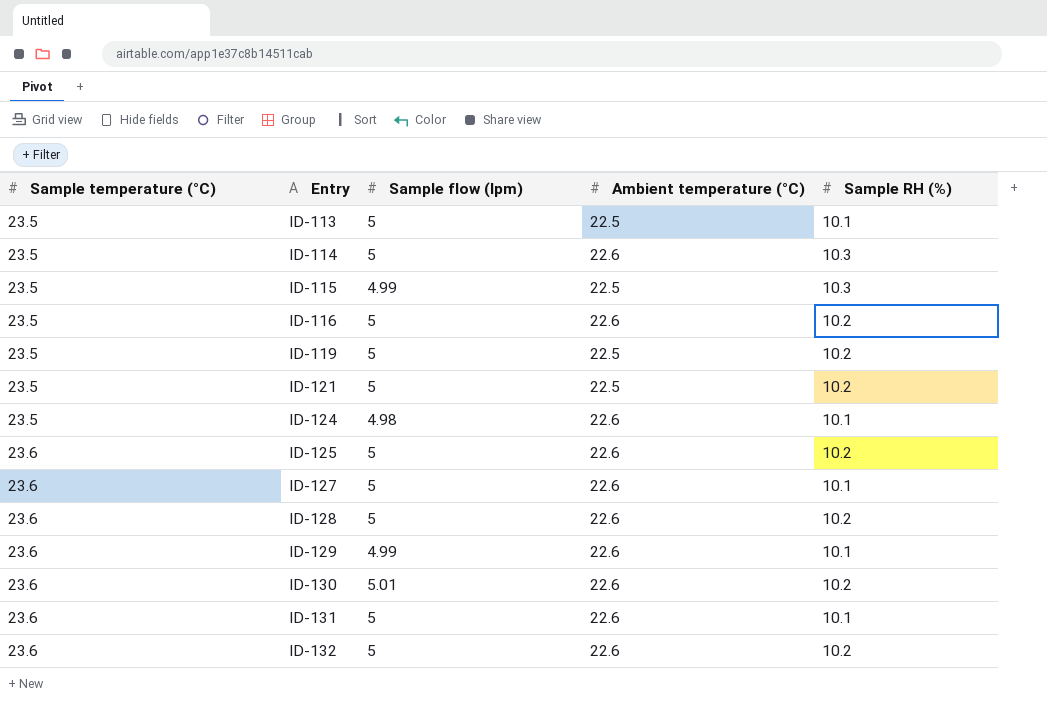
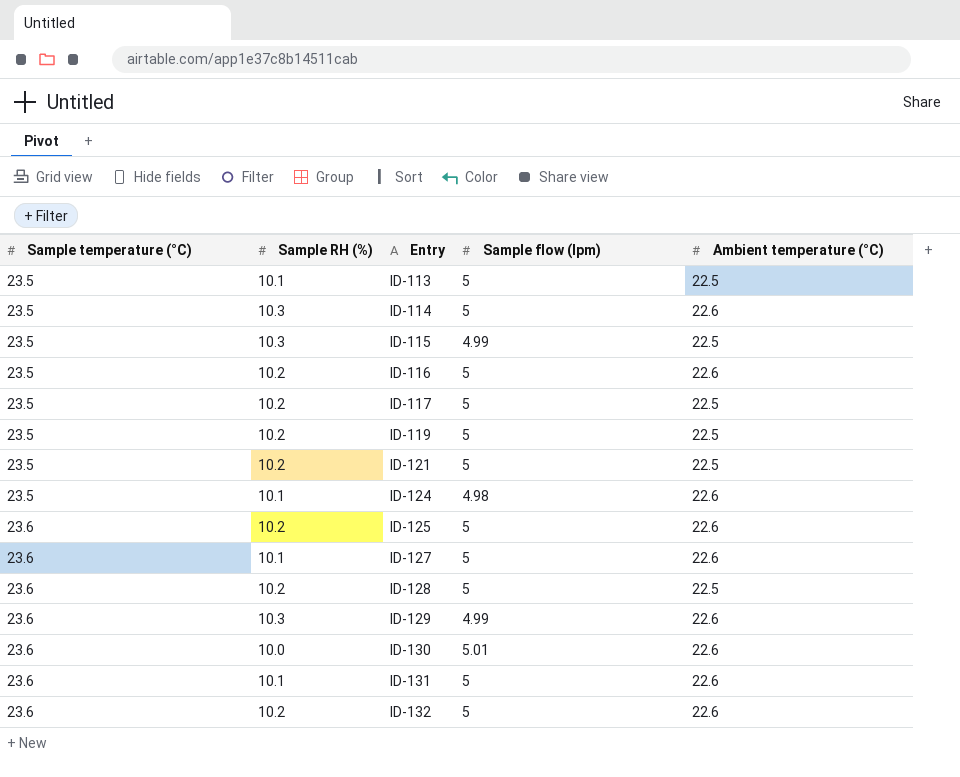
column Sample RH (%) | position: 5 -> 2
row ID-117: none -> 23.5 | 10.2 | 5 | 22.5
ID-128 | Ambient temperature (°C): 22.6 -> 22.5
ID-129 | Sample RH (%): 10.1 -> 10.3
ID-130 | Sample RH (%): 10.2 -> 10.0

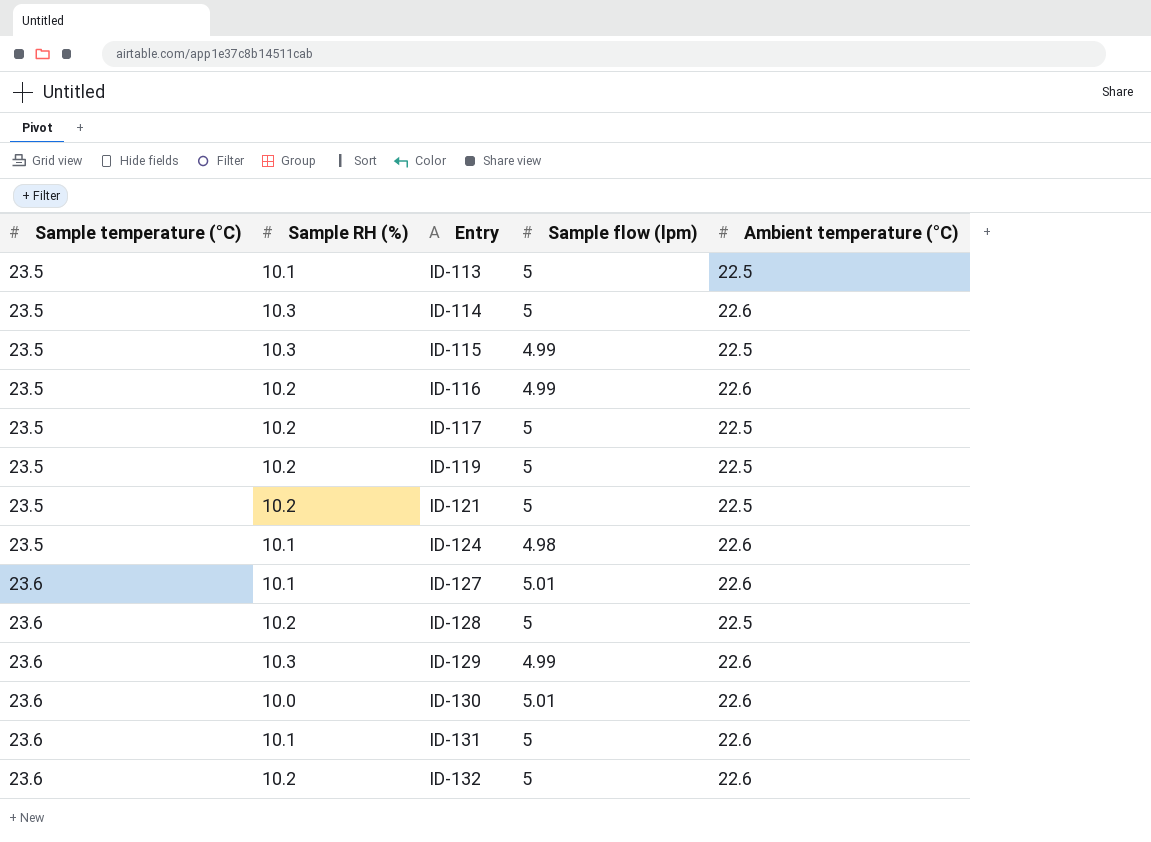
row ID-125: 23.6 | 10.2 | 5 | 22.6 -> none
ID-116 | Sample flow (lpm): 5 -> 4.99
ID-127 | Sample flow (lpm): 5 -> 5.01

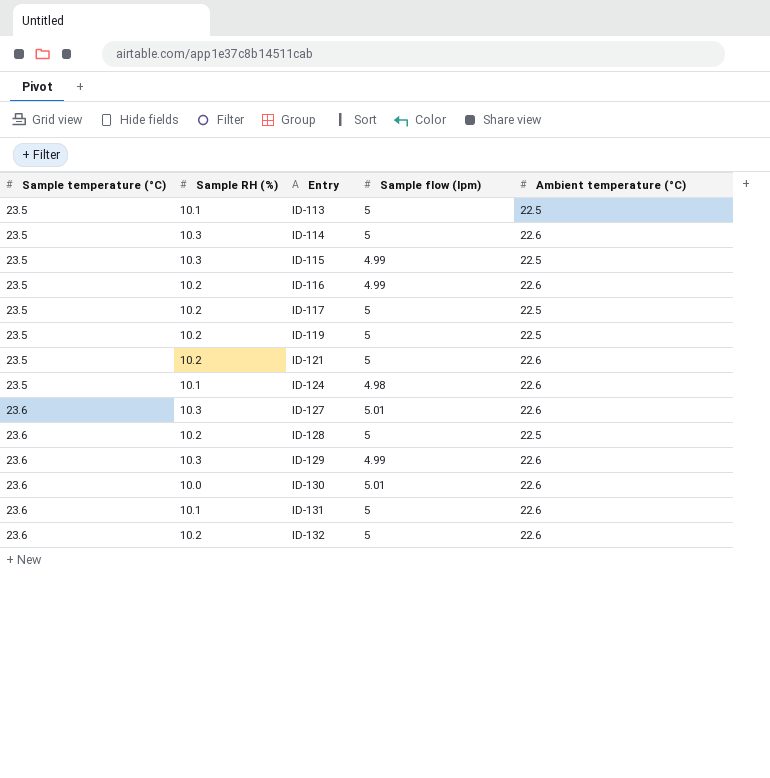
ID-121 | Ambient temperature (°C): 22.5 -> 22.6
ID-127 | Sample RH (%): 10.1 -> 10.3

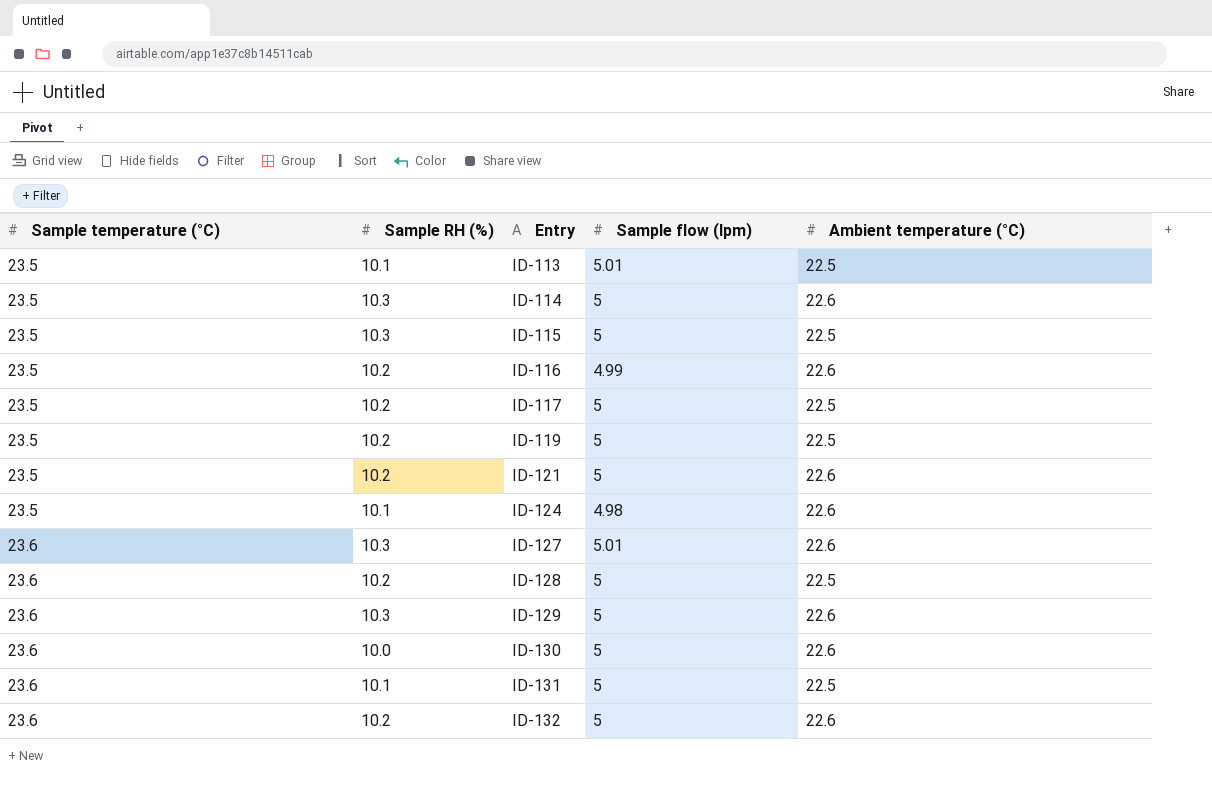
ID-113 | Sample flow (lpm): 5 -> 5.01
ID-115 | Sample flow (lpm): 4.99 -> 5
ID-129 | Sample flow (lpm): 4.99 -> 5
ID-130 | Sample flow (lpm): 5.01 -> 5
ID-131 | Ambient temperature (°C): 22.6 -> 22.5

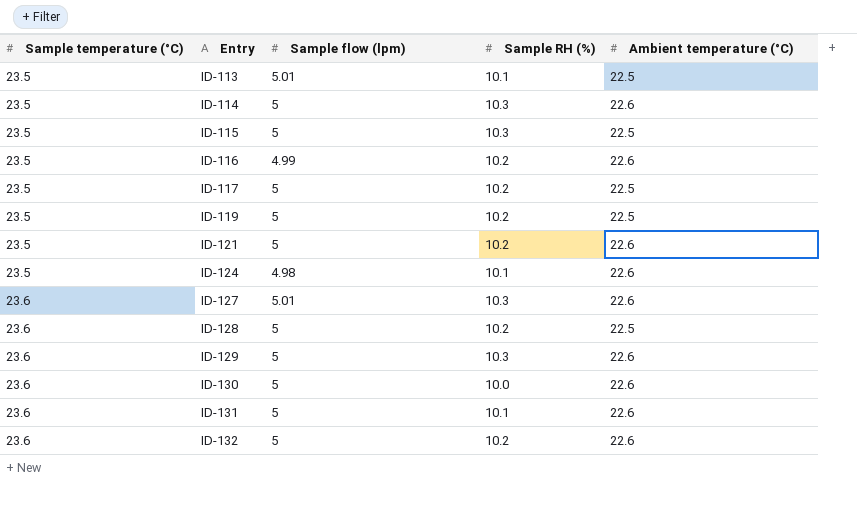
column Sample RH (%) | position: 2 -> 4
ID-131 | Ambient temperature (°C): 22.5 -> 22.6

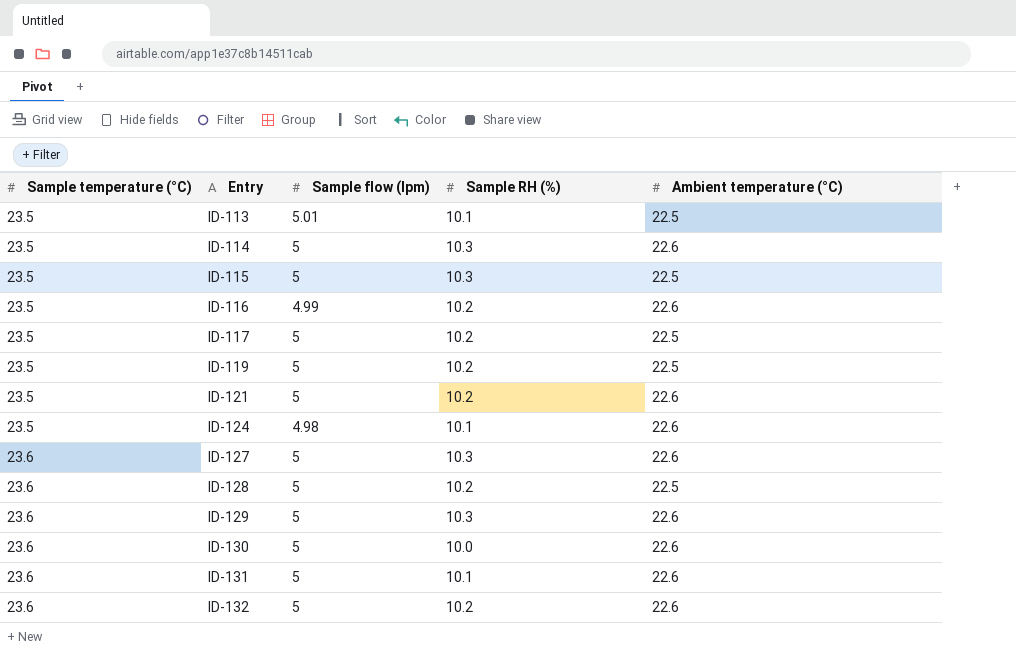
ID-127 | Sample flow (lpm): 5.01 -> 5

